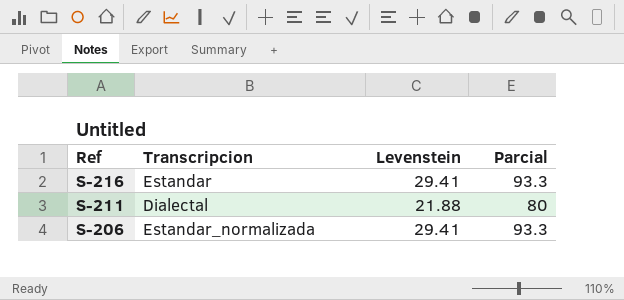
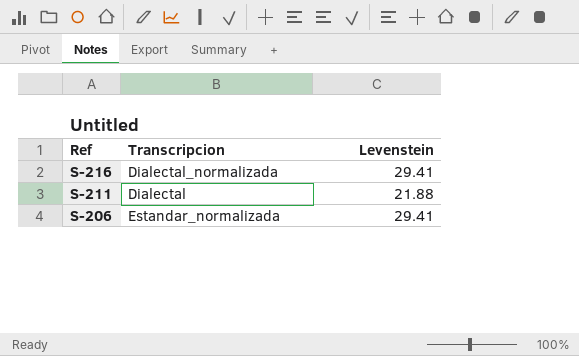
column Parcial | position: 4 -> none
S-216 | Transcripcion: Estandar -> Dialectal_normalizada

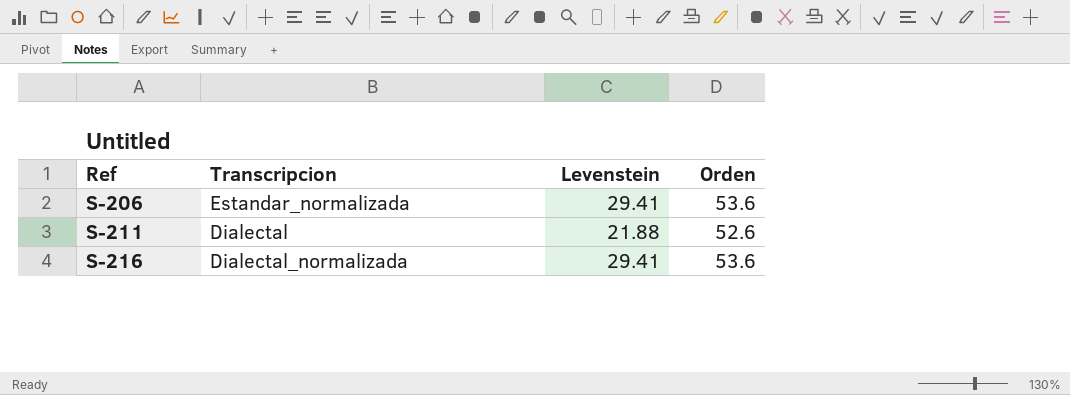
row order: Ref descending -> Ref ascending
column Orden | position: none -> 4

